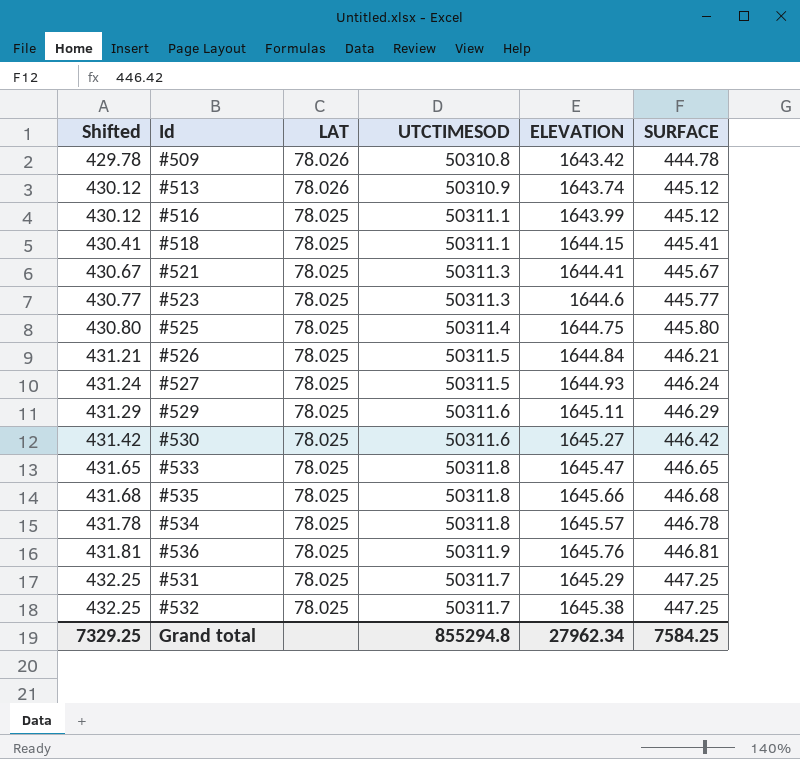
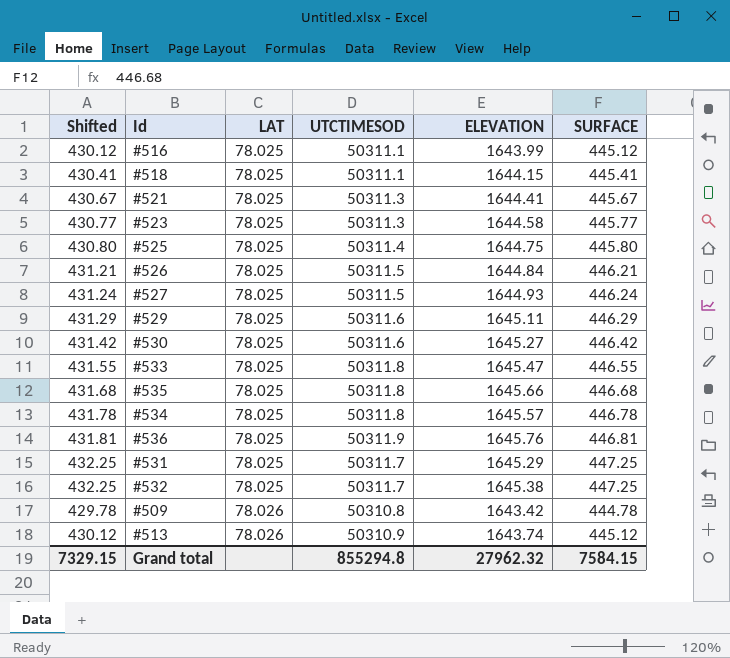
row order: Shifted ascending -> LAT ascending
#523 | ELEVATION: 1644.6 -> 1644.58
#533 | Shifted: 431.65 -> 431.55
#533 | SURFACE: 446.65 -> 446.55
Grand total | Shifted: 7329.25 -> 7329.15
Grand total | ELEVATION: 27962.34 -> 27962.32
Grand total | SURFACE: 7584.25 -> 7584.15

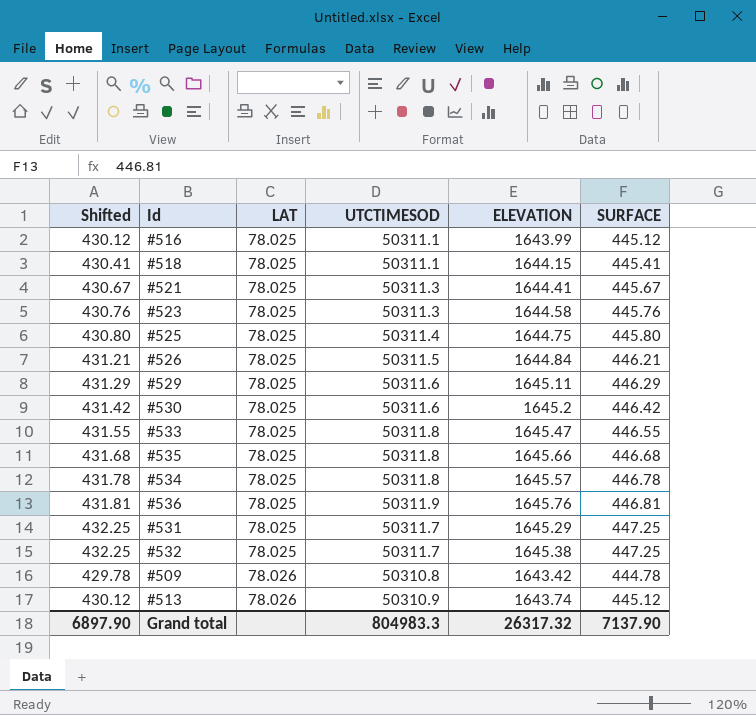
row #527: 431.24 | 78.025 | 50311.5 | 1644.93 | 446.24 -> none
#523 | Shifted: 430.77 -> 430.76
#523 | SURFACE: 445.77 -> 445.76
#530 | ELEVATION: 1645.27 -> 1645.2
Grand total | Shifted: 7329.15 -> 6897.90
Grand total | UTCTIMESOD: 855294.8 -> 804983.3
Grand total | ELEVATION: 27962.32 -> 26317.32
Grand total | SURFACE: 7584.15 -> 7137.90

